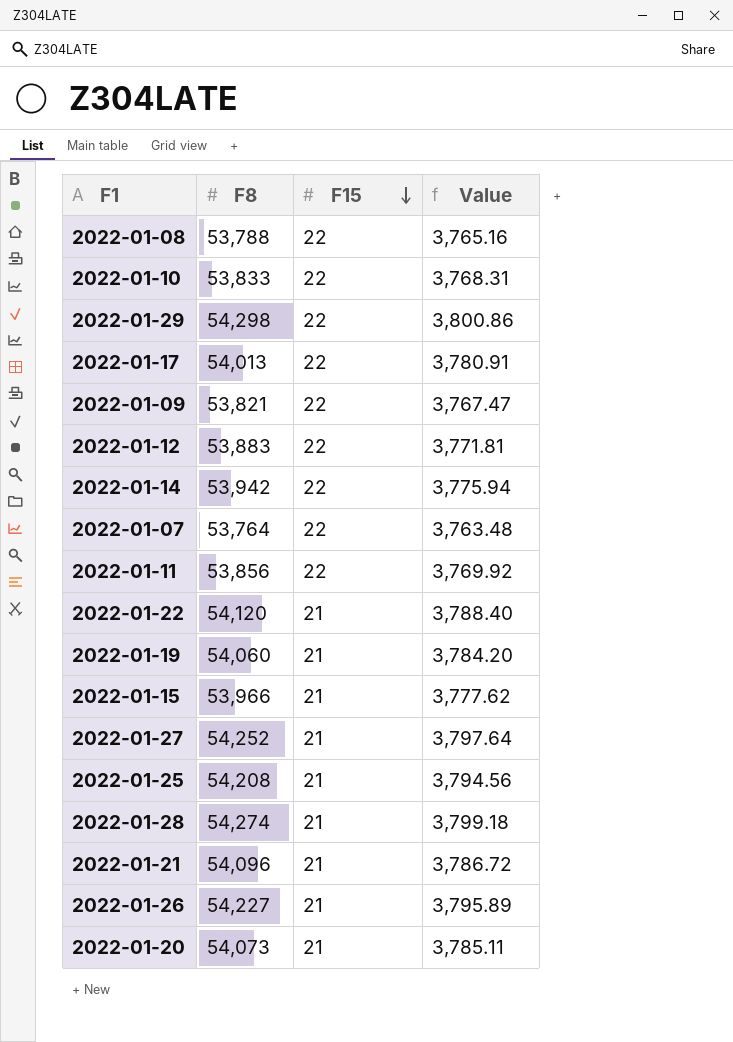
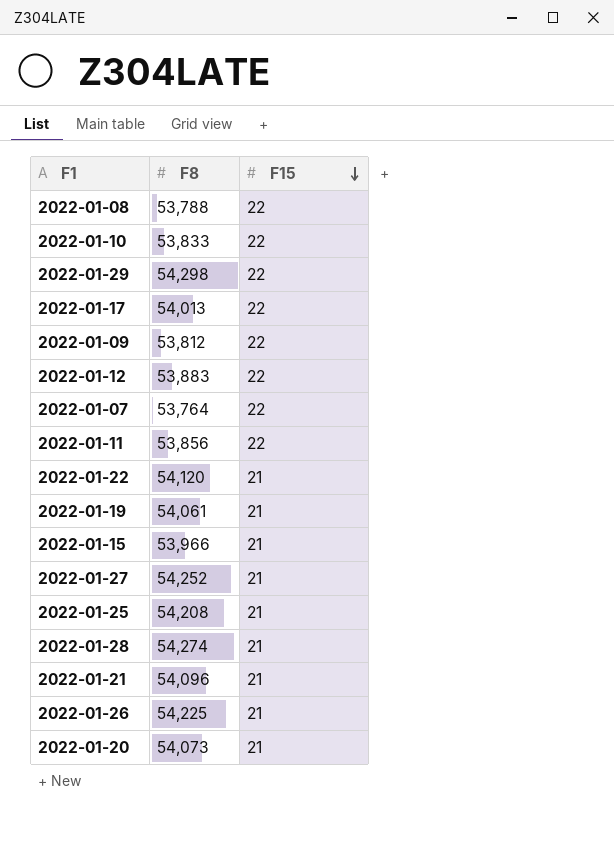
column Value | formula: [F8] * 0.07 -> none
row 2022-01-14: 53,942 | 22 | 3,775.94 -> none
2022-01-09 | F8: 53,821 -> 53,812
2022-01-19 | F8: 54,060 -> 54,061
2022-01-26 | F8: 54,227 -> 54,225

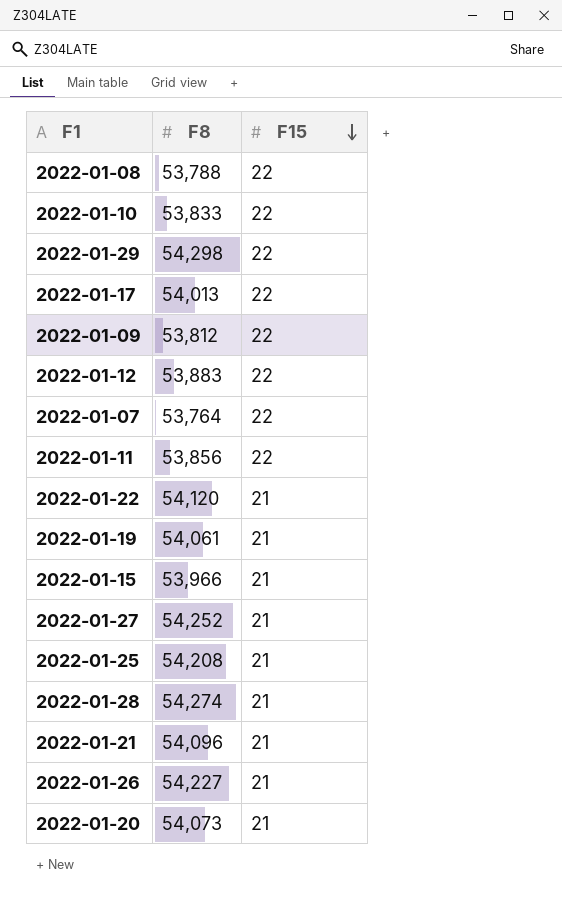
2022-01-26 | F8: 54,225 -> 54,227

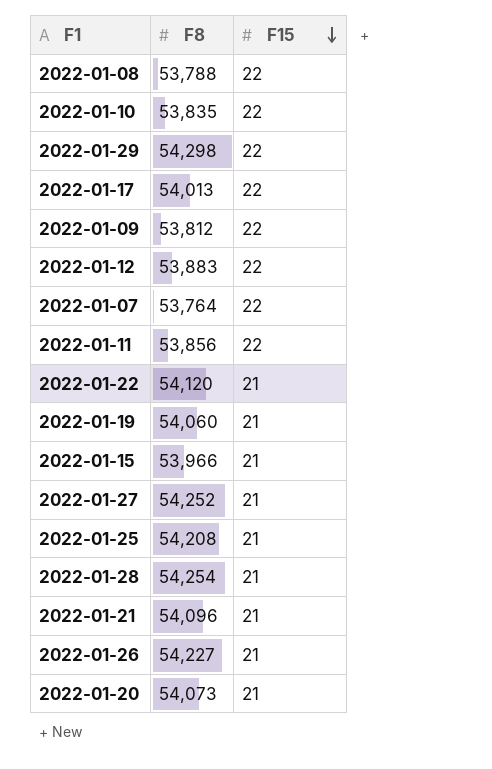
2022-01-10 | F8: 53,833 -> 53,835
2022-01-19 | F8: 54,061 -> 54,060
2022-01-28 | F8: 54,274 -> 54,254

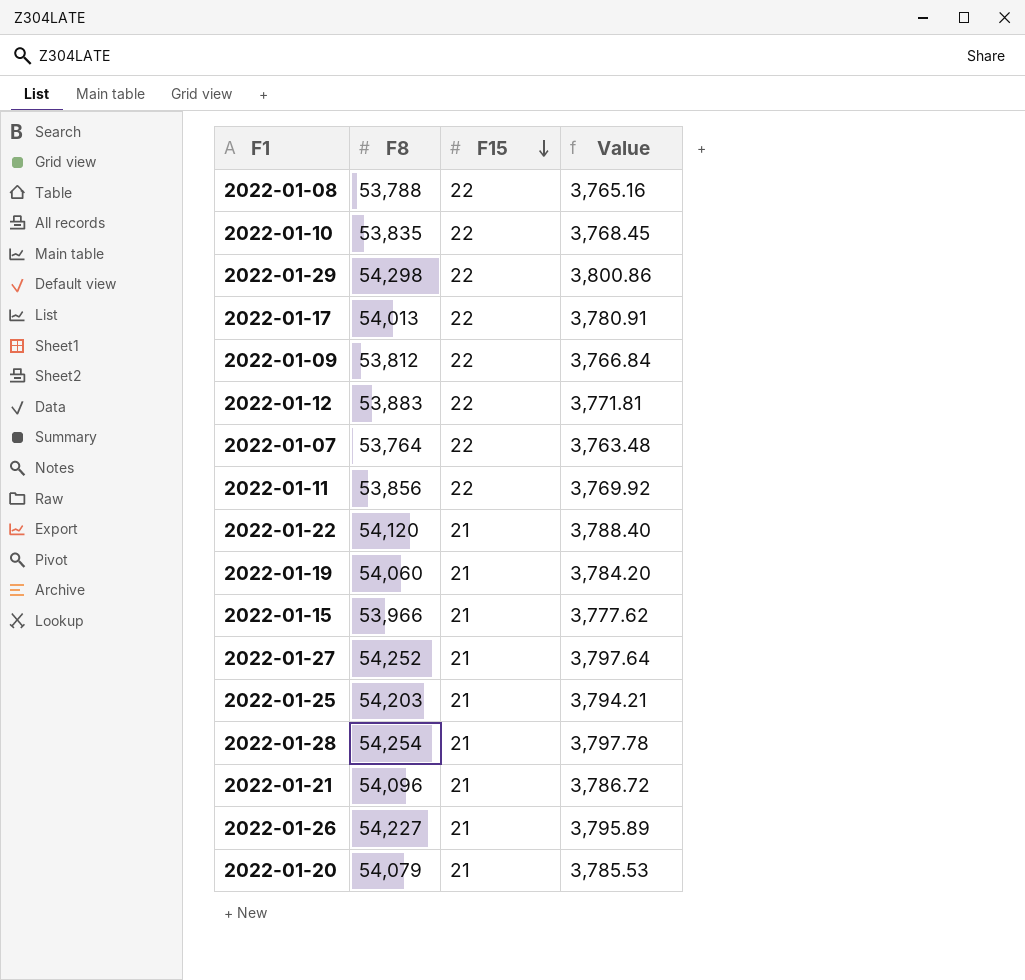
column Value | formula: none -> [F8] * 0.07
2022-01-25 | F8: 54,208 -> 54,203
2022-01-20 | F8: 54,073 -> 54,079

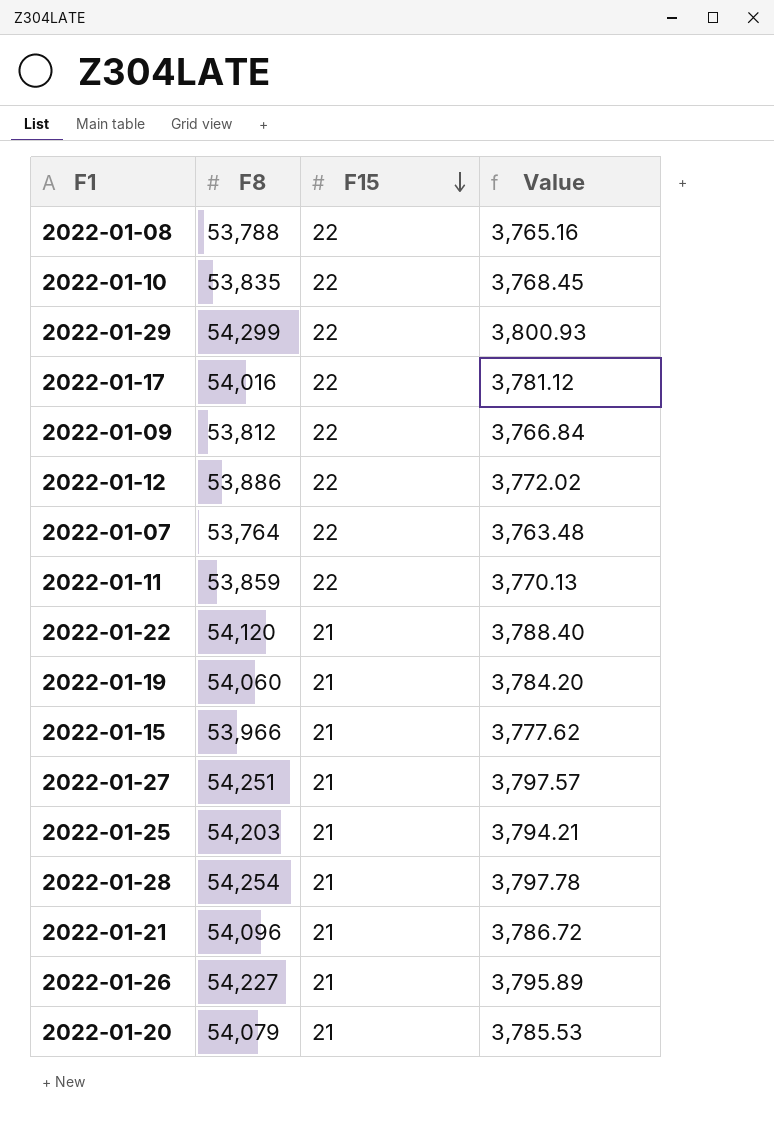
2022-01-29 | F8: 54,298 -> 54,299
2022-01-29 | Value: 3,800.86 -> 3,800.93
2022-01-17 | F8: 54,013 -> 54,016
2022-01-17 | Value: 3,780.91 -> 3,781.12
2022-01-12 | F8: 53,883 -> 53,886
2022-01-12 | Value: 3,771.81 -> 3,772.02
2022-01-11 | F8: 53,856 -> 53,859
2022-01-11 | Value: 3,769.92 -> 3,770.13
2022-01-27 | F8: 54,252 -> 54,251
2022-01-27 | Value: 3,797.64 -> 3,797.57

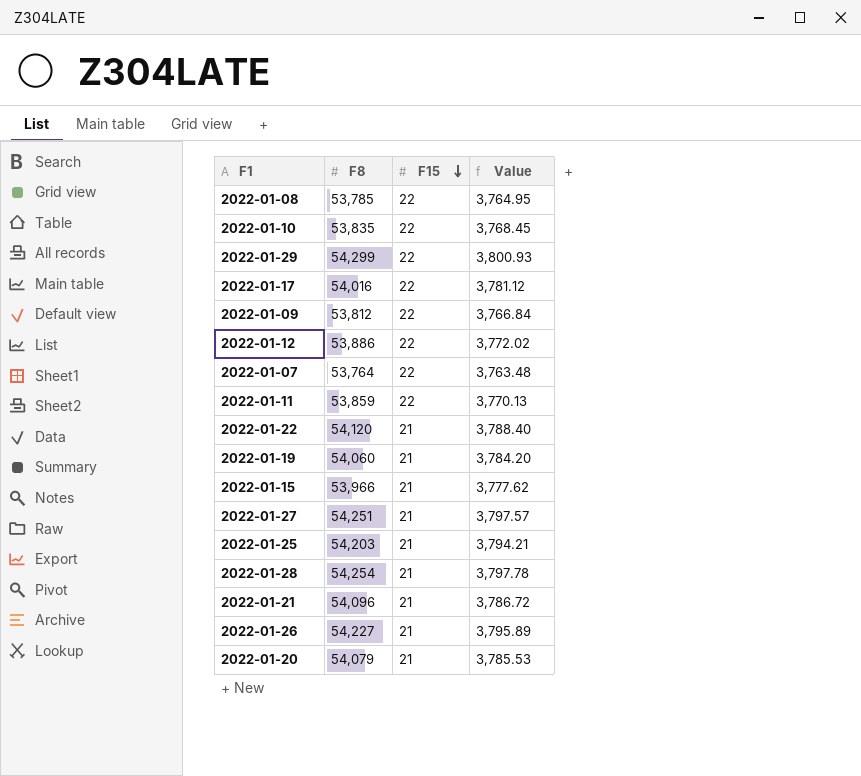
2022-01-08 | F8: 53,788 -> 53,785
2022-01-08 | Value: 3,765.16 -> 3,764.95

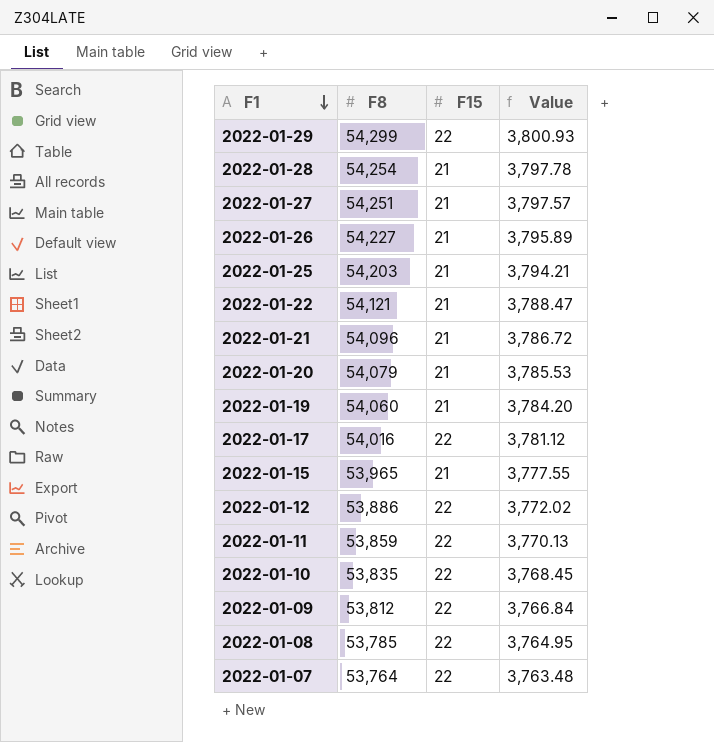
row order: F15 descending -> F1 descending
2022-01-22 | F8: 54,120 -> 54,121
2022-01-22 | Value: 3,788.40 -> 3,788.47
2022-01-15 | F8: 53,966 -> 53,965
2022-01-15 | Value: 3,777.62 -> 3,777.55

